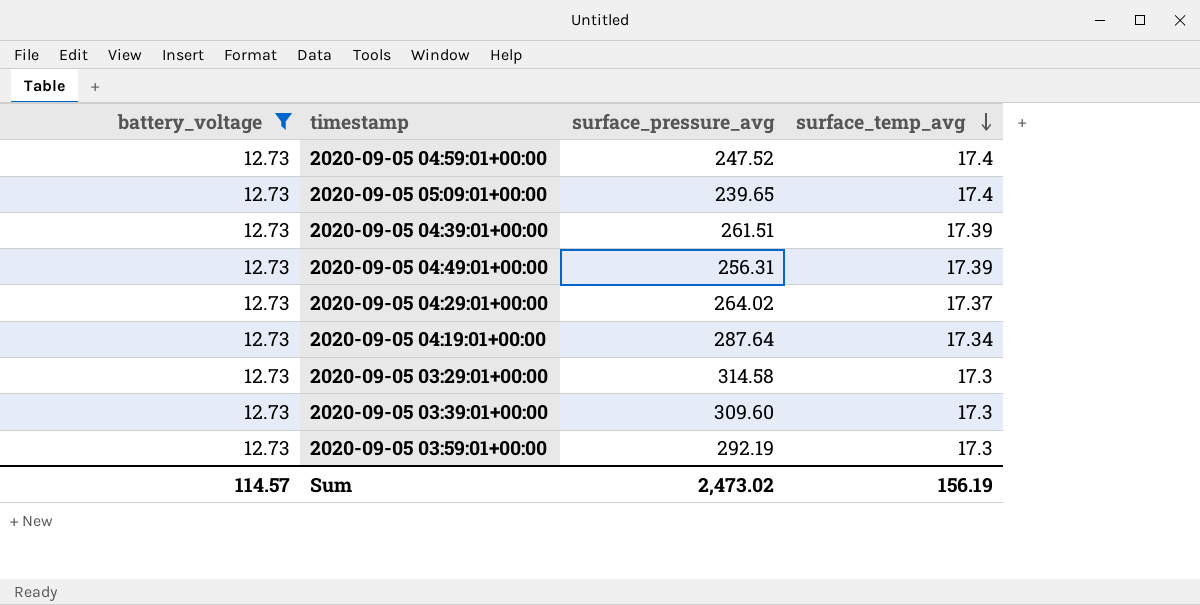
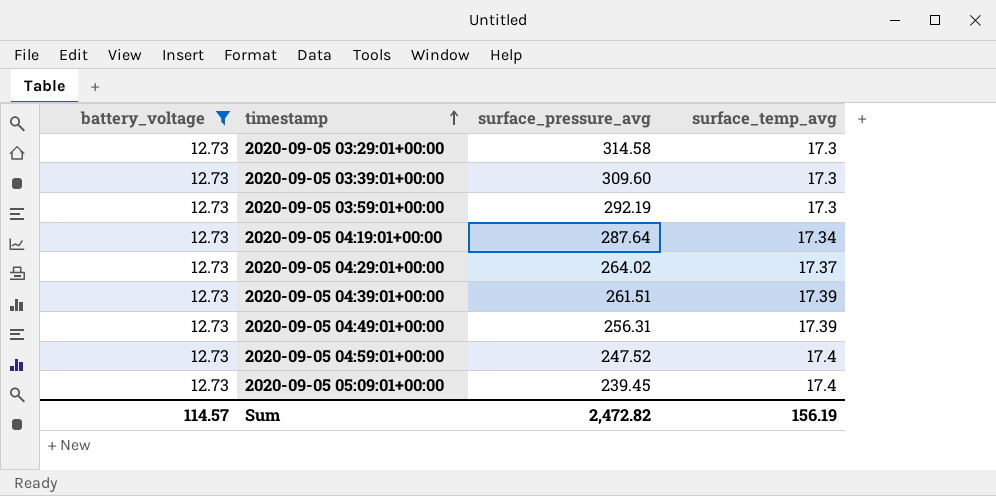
row order: surface_temp_avg descending -> timestamp ascending
2020-09-05 05:09:01+00:00 | surface_pressure_avg: 239.65 -> 239.45
Sum | surface_pressure_avg: 2,473.02 -> 2,472.82

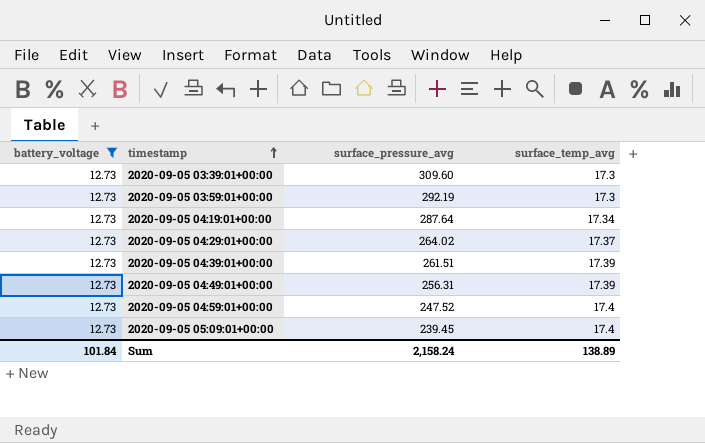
row 2020-09-05 03:29:01+00:00: 12.73 | 314.58 | 17.3 -> none
Sum | battery_voltage: 114.57 -> 101.84
Sum | surface_pressure_avg: 2,472.82 -> 2,158.24
Sum | surface_temp_avg: 156.19 -> 138.89

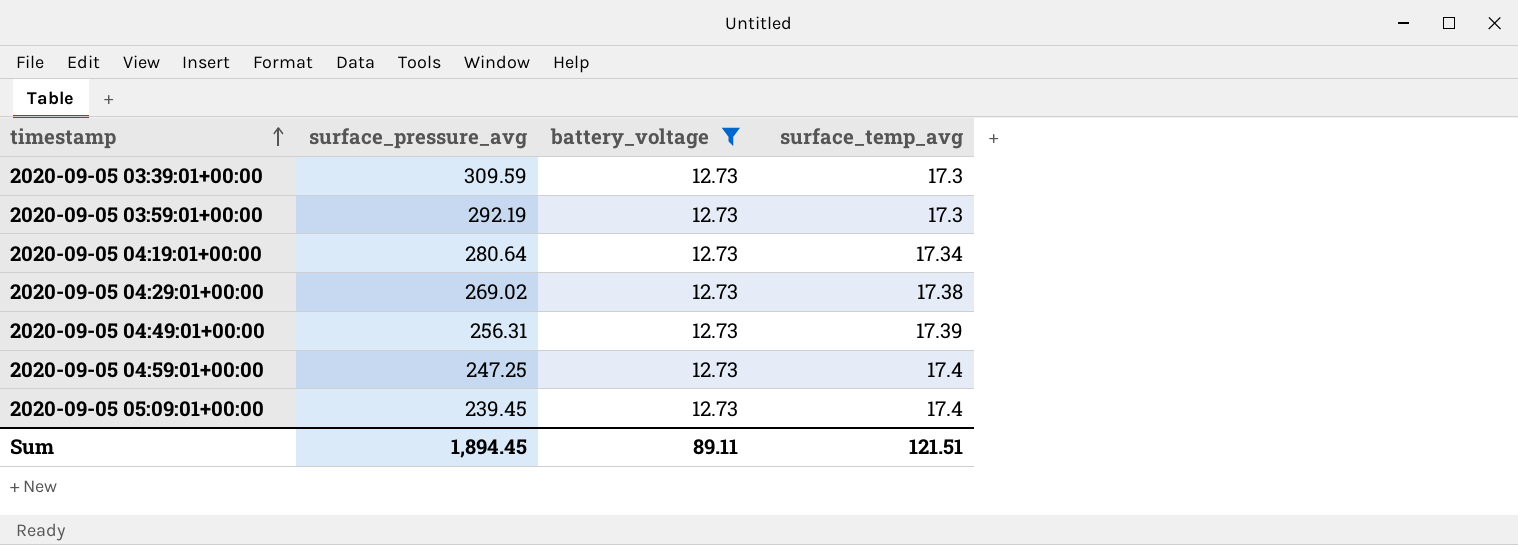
column battery_voltage | position: 1 -> 3
row 2020-09-05 04:39:01+00:00: 12.73 | 261.51 | 17.39 -> none
2020-09-05 03:39:01+00:00 | surface_pressure_avg: 309.60 -> 309.59
2020-09-05 04:19:01+00:00 | surface_pressure_avg: 287.64 -> 280.64
2020-09-05 04:29:01+00:00 | surface_pressure_avg: 264.02 -> 269.02
2020-09-05 04:29:01+00:00 | surface_temp_avg: 17.37 -> 17.38
2020-09-05 04:59:01+00:00 | surface_pressure_avg: 247.52 -> 247.25
Sum | surface_pressure_avg: 2,158.24 -> 1,894.45
Sum | battery_voltage: 101.84 -> 89.11
Sum | surface_temp_avg: 138.89 -> 121.51

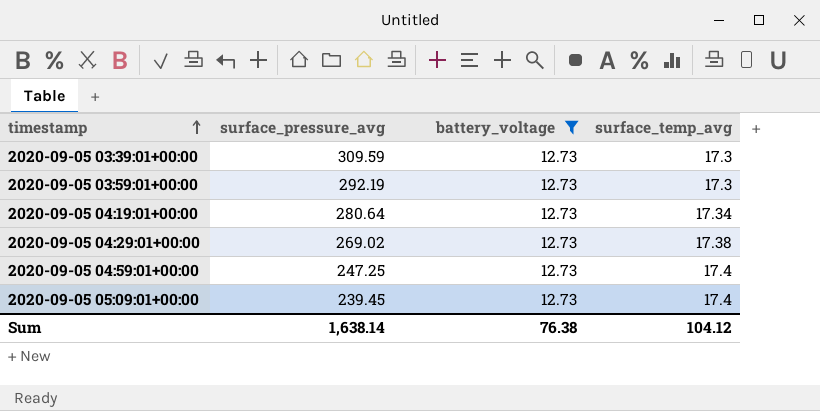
row 2020-09-05 04:49:01+00:00: 256.31 | 12.73 | 17.39 -> none
Sum | surface_pressure_avg: 1,894.45 -> 1,638.14
Sum | battery_voltage: 89.11 -> 76.38
Sum | surface_temp_avg: 121.51 -> 104.12

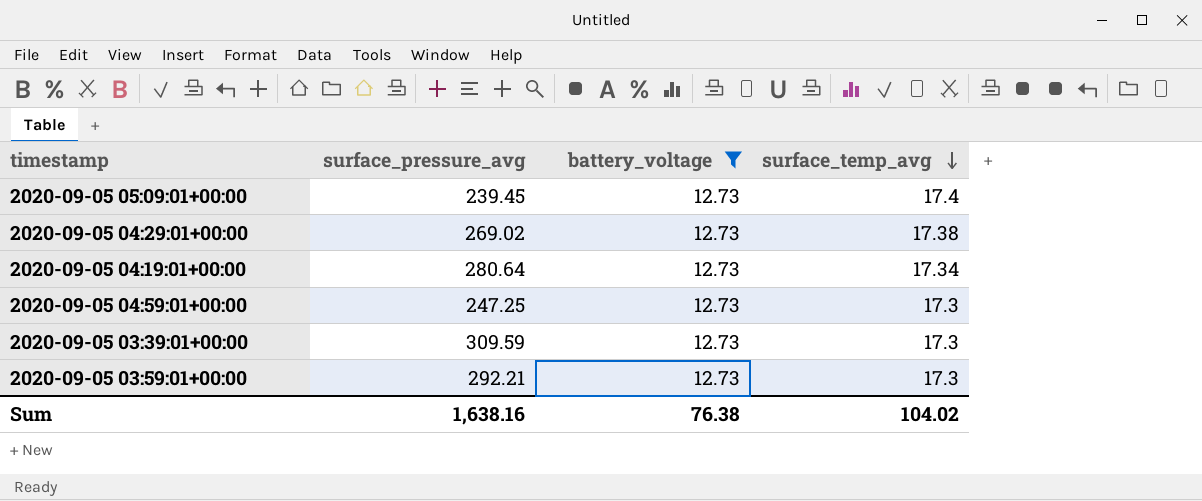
row order: timestamp ascending -> surface_temp_avg descending
2020-09-05 04:59:01+00:00 | surface_temp_avg: 17.4 -> 17.3
2020-09-05 03:59:01+00:00 | surface_pressure_avg: 292.19 -> 292.21
Sum | surface_pressure_avg: 1,638.14 -> 1,638.16
Sum | surface_temp_avg: 104.12 -> 104.02

